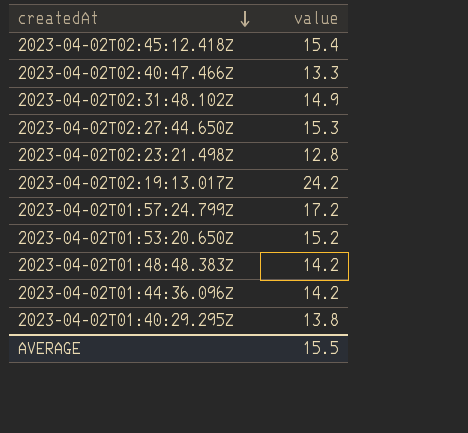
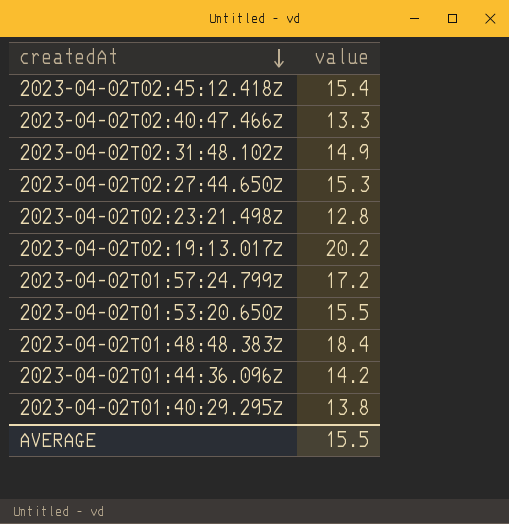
2023-04-02T02:19:13.017Z | value: 24.2 -> 20.2
2023-04-02T01:53:20.650Z | value: 15.2 -> 15.5
2023-04-02T01:48:48.383Z | value: 14.2 -> 18.4

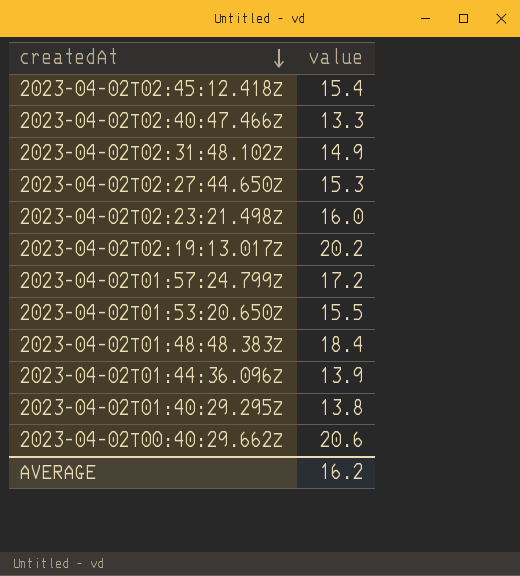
2023-04-02T02:23:21.498Z | value: 12.8 -> 16.0
2023-04-02T01:44:36.096Z | value: 14.2 -> 13.9
row 2023-04-02T00:40:29.662Z: none -> 20.6
AVERAGE | value: 15.5 -> 16.2

